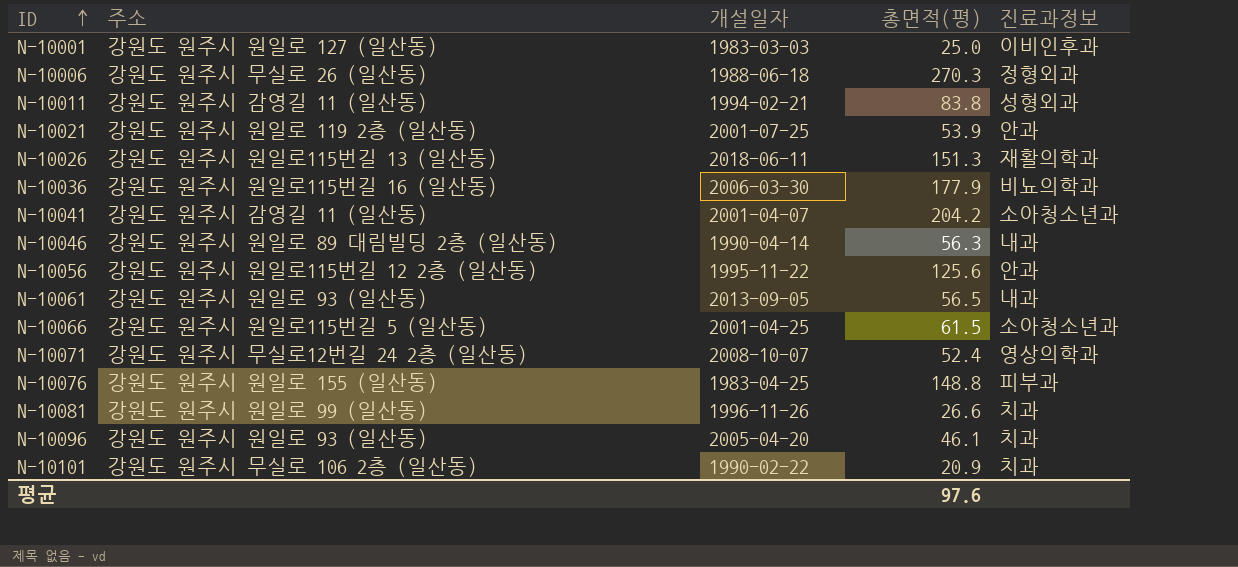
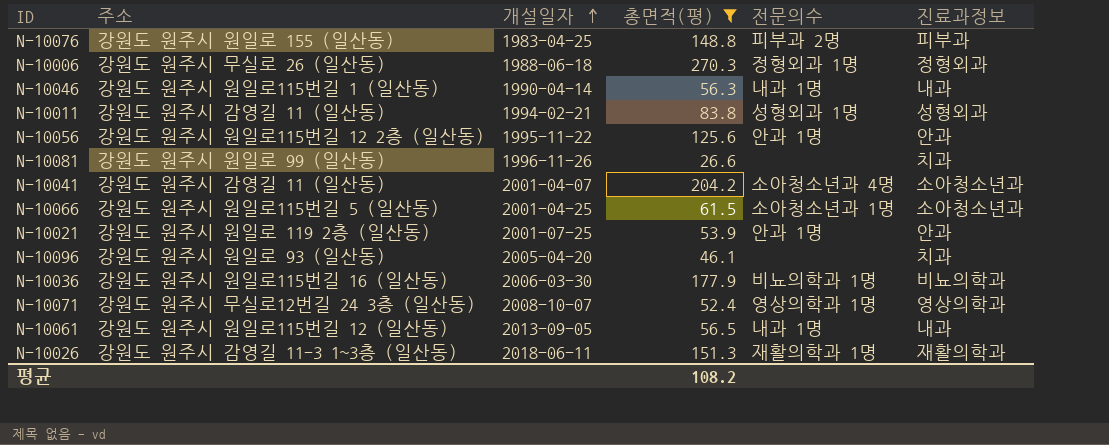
filter: none -> 총면적(평) >= 26.6
row order: ID ascending -> 개설일자 ascending
column 전문의수 | position: none -> 5
N-10046 | 주소: 강원도 원주시 원일로 89 대림빌딩 2층 (일산동) -> 강원도 원주시 원일로115번길 1 (일산동)
N-10071 | 주소: 강원도 원주시 무실로12번길 24 2층 (일산동) -> 강원도 원주시 무실로12번길 24 3층 (일산동)
N-10061 | 주소: 강원도 원주시 원일로 93 (일산동) -> 강원도 원주시 원일로115번길 12 (일산동)
N-10026 | 주소: 강원도 원주시 원일로115번길 13 (일산동) -> 강원도 원주시 감영길 11-3 1~3층 (일산동)
평균 | 총면적(평): 97.6 -> 108.2

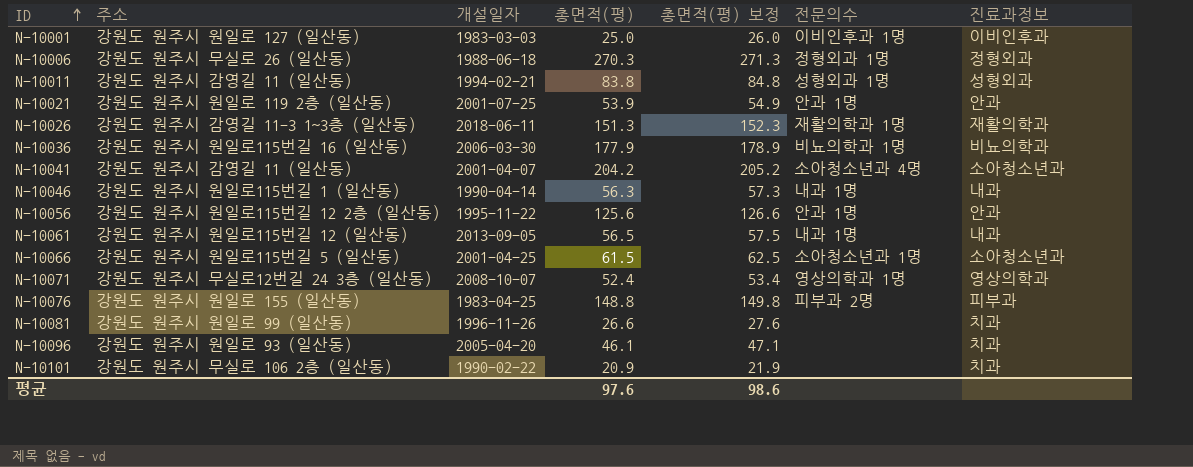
filter: 총면적(평) >= 26.6 -> none
row order: 개설일자 ascending -> ID ascending
column 총면적(평) 보정 | formula: none -> [총면적(평)] + 1
평균 | 총면적(평): 108.2 -> 97.6

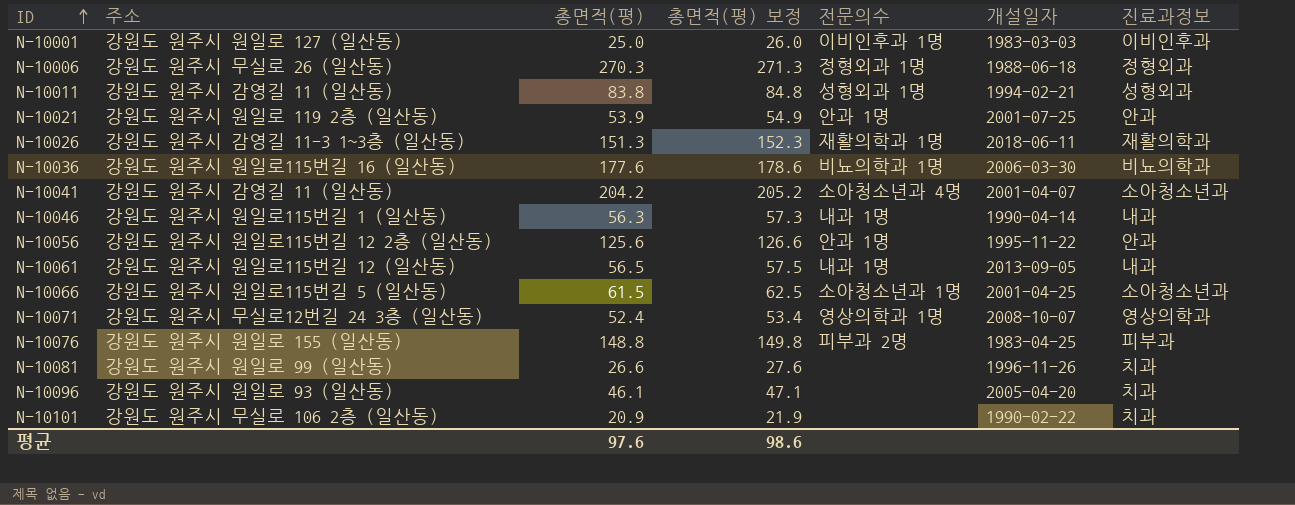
column 개설일자 | position: 3 -> 6
N-10036 | 총면적(평): 177.9 -> 177.6
N-10036 | 총면적(평) 보정: 178.9 -> 178.6

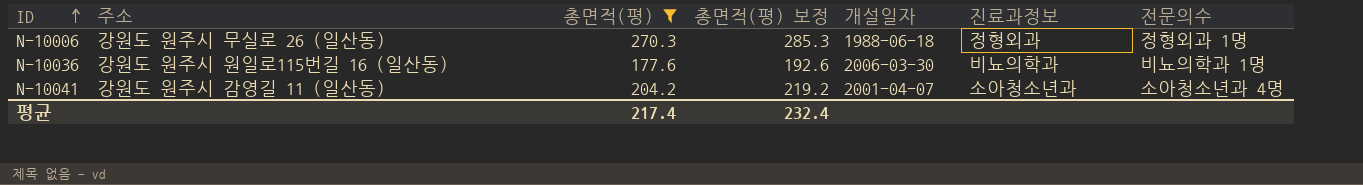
filter: none -> 총면적(평) >= 177.6
column 총면적(평) 보정 | formula: [총면적(평)] + 1 -> [총면적(평)] + 15
column 전문의수 | position: 5 -> 7
평균 | 총면적(평): 97.6 -> 217.4
평균 | 총면적(평) 보정: 98.6 -> 232.4

